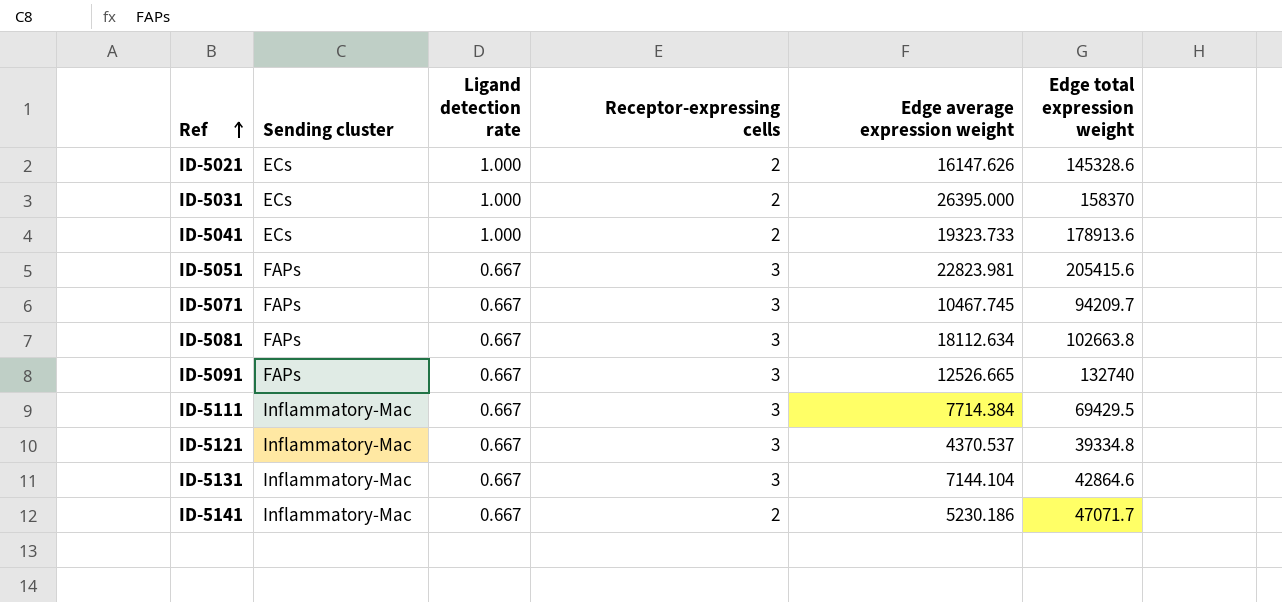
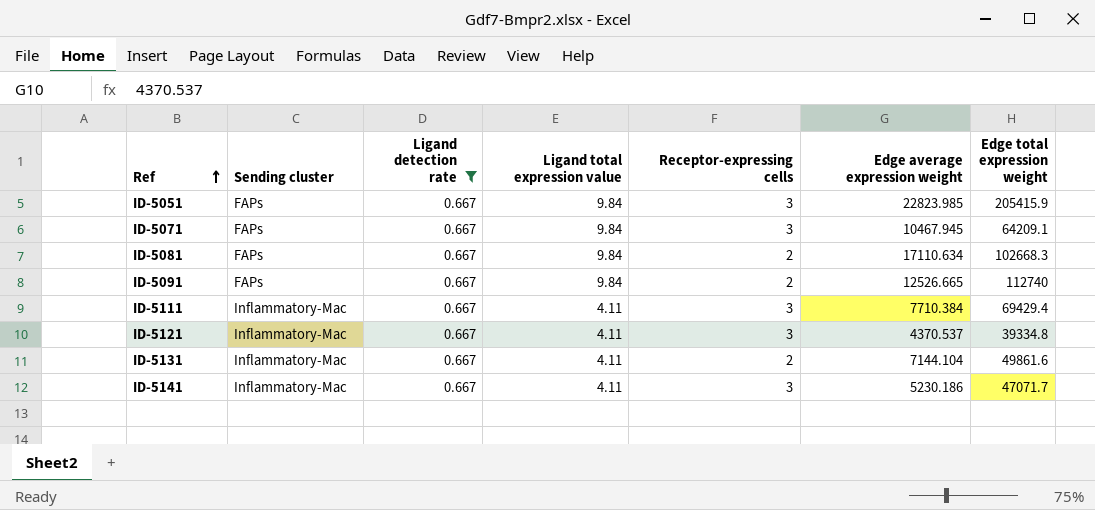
filter: none -> Ligand detection rate = 0.667
column Ligand total expression value | position: none -> 4
ID-5051 | Edge average expression weight: 22823.981 -> 22823.985
ID-5051 | Edge total expression weight: 205415.6 -> 205415.9
ID-5071 | Edge average expression weight: 10467.745 -> 10467.945
ID-5071 | Edge total expression weight: 94209.7 -> 64209.1
ID-5081 | Receptor-expressing cells: 3 -> 2
ID-5081 | Edge average expression weight: 18112.634 -> 17110.634
ID-5081 | Edge total expression weight: 102663.8 -> 102668.3
ID-5091 | Receptor-expressing cells: 3 -> 2
ID-5091 | Edge total expression weight: 132740 -> 112740
ID-5111 | Edge average expression weight: 7714.384 -> 7710.384
ID-5111 | Edge total expression weight: 69429.5 -> 69429.4
ID-5131 | Receptor-expressing cells: 3 -> 2
ID-5131 | Edge total expression weight: 42864.6 -> 49861.6
ID-5141 | Receptor-expressing cells: 2 -> 3

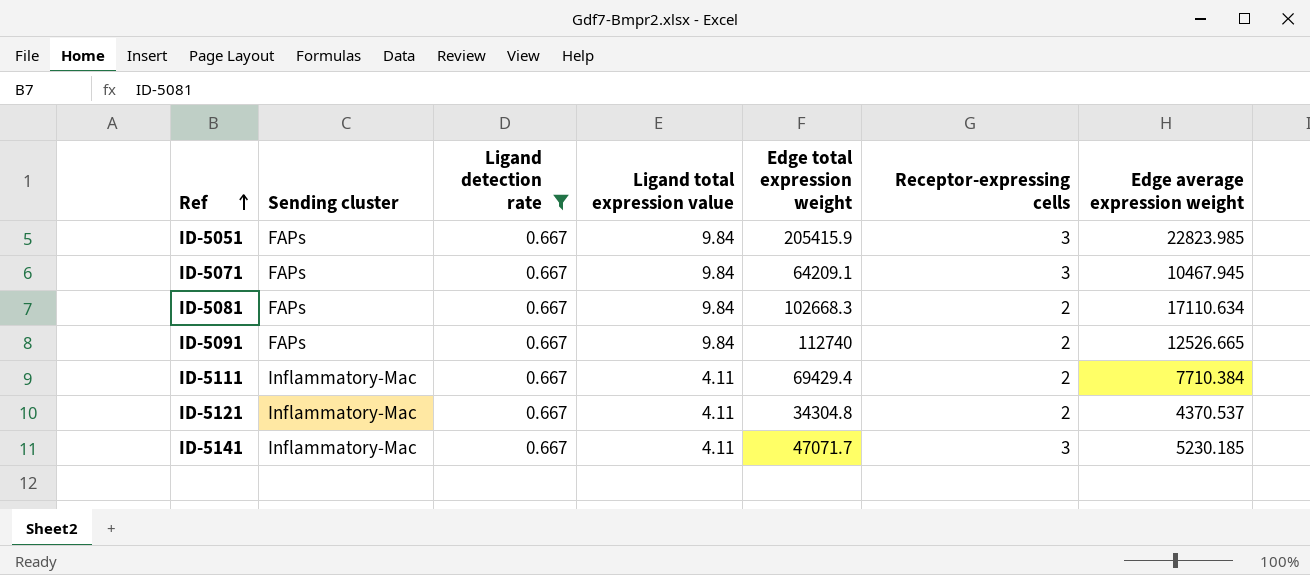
column Edge total expression weight | position: 7 -> 5
row ID-5131: Inflammatory-Mac | 0.667 | 4.11 | 2 | 7144.104 | 49861.6 -> none
ID-5111 | Receptor-expressing cells: 3 -> 2
ID-5121 | Edge total expression weight: 39334.8 -> 34304.8
ID-5121 | Receptor-expressing cells: 3 -> 2
ID-5141 | Edge average expression weight: 5230.186 -> 5230.185

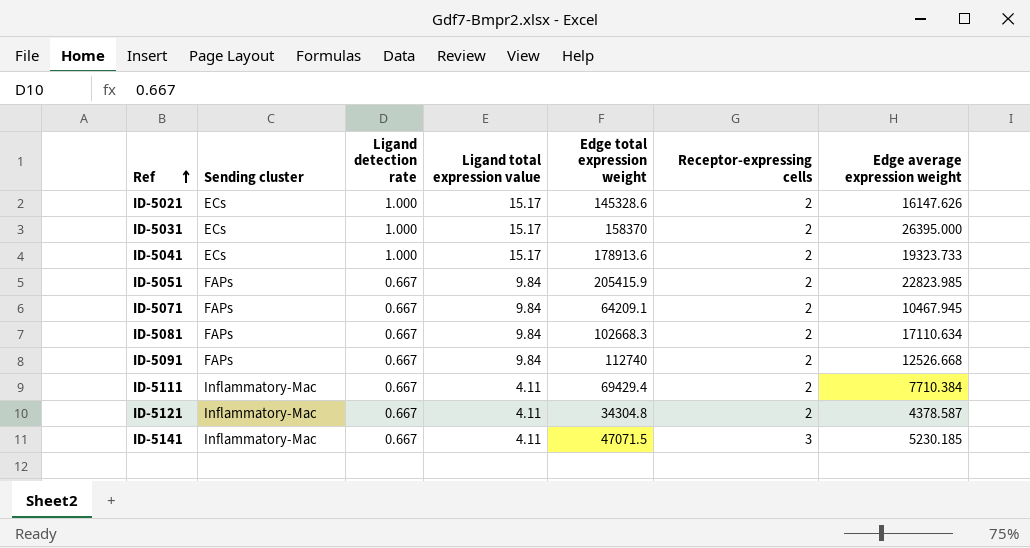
filter: Ligand detection rate = 0.667 -> none
ID-5051 | Receptor-expressing cells: 3 -> 2
ID-5071 | Receptor-expressing cells: 3 -> 2
ID-5091 | Edge average expression weight: 12526.665 -> 12526.668
ID-5121 | Edge average expression weight: 4370.537 -> 4378.587
ID-5141 | Edge total expression weight: 47071.7 -> 47071.5

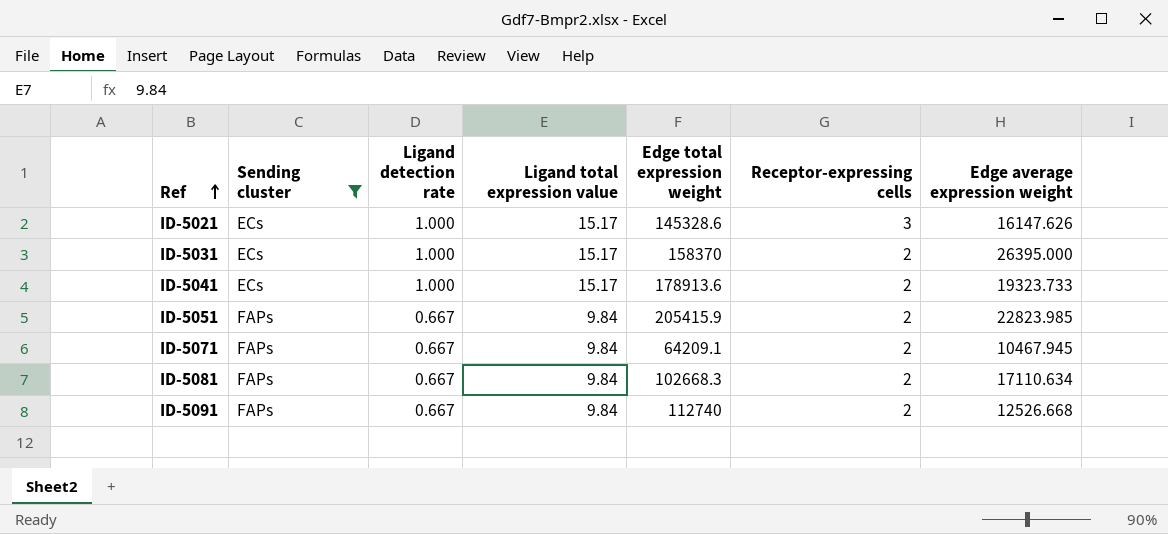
filter: none -> Sending cluster != Inflammatory-Mac
ID-5021 | Receptor-expressing cells: 2 -> 3

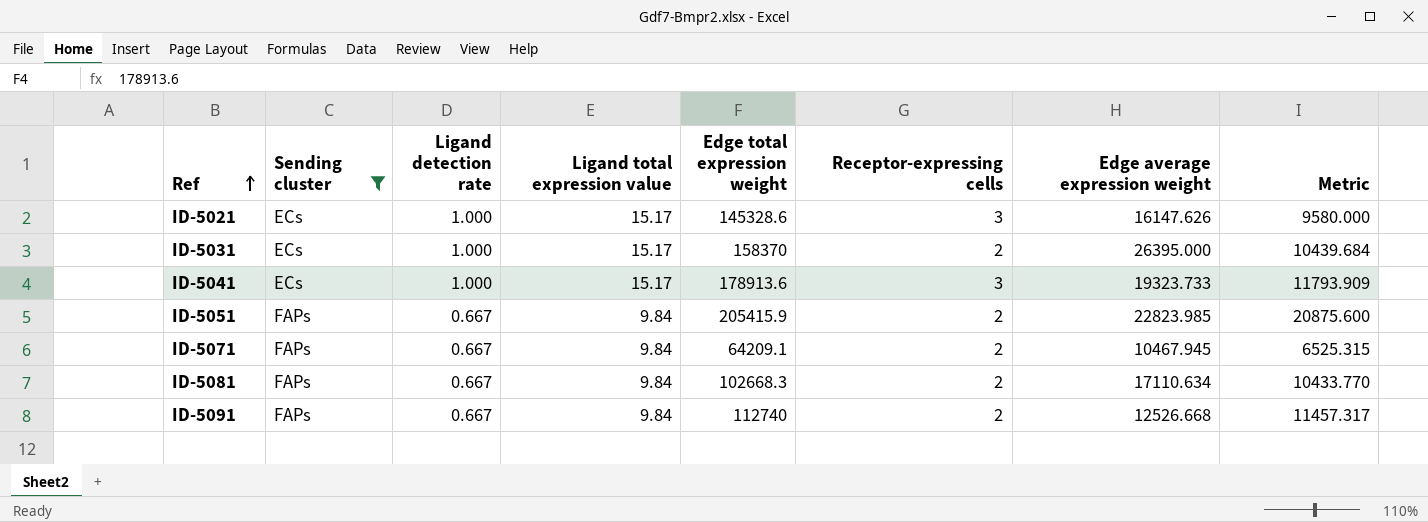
column Metric | formula: none -> [Edge total expression weight] / [Ligand total expression value]
ID-5041 | Receptor-expressing cells: 2 -> 3

